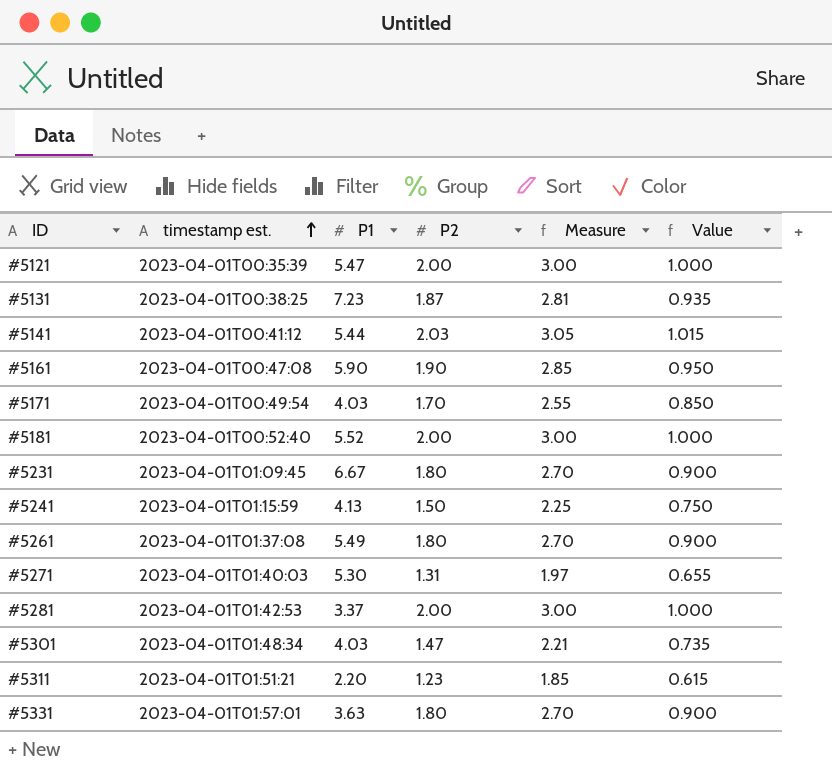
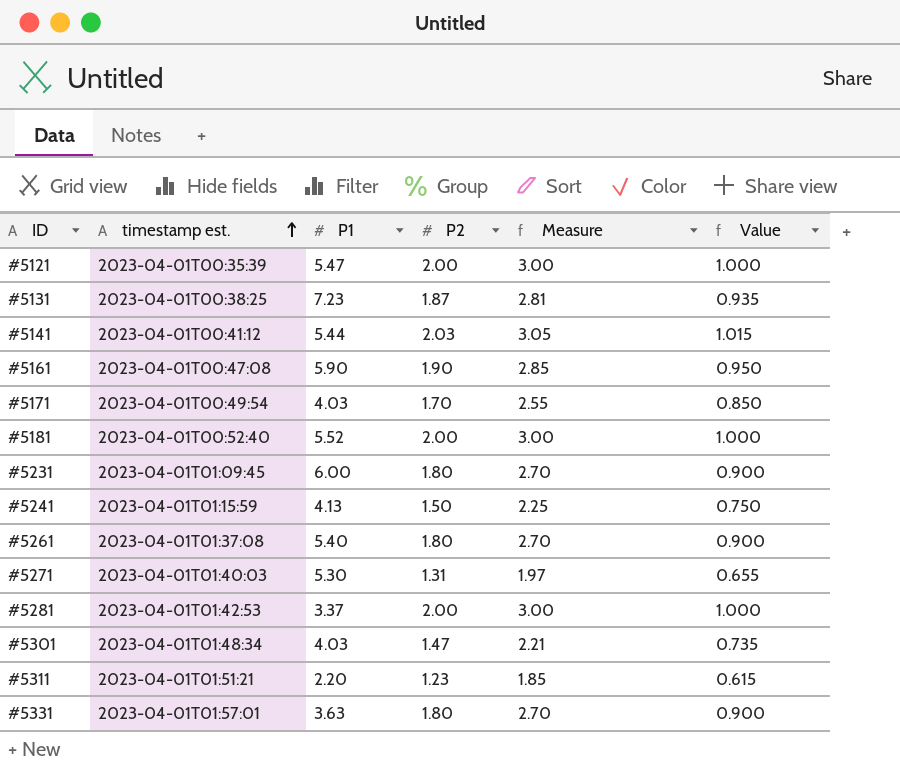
#5231 | P1: 6.67 -> 6.00
#5261 | P1: 5.49 -> 5.40

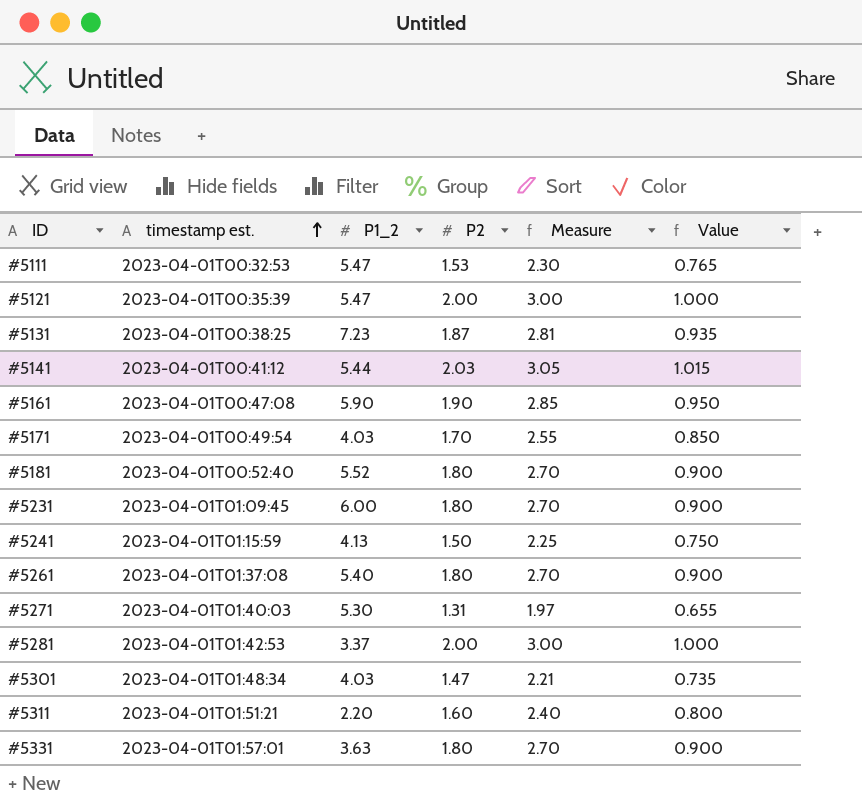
column name: P1 -> P1_2
row #5111: none -> 2023-04-01T00:32:53 | 5.47 | 1.53 | 2.30 | 0.765
#5181 | P2: 2.00 -> 1.80
#5181 | Measure: 3.00 -> 2.70
#5181 | Value: 1.000 -> 0.900
#5311 | P2: 1.23 -> 1.60
#5311 | Measure: 1.85 -> 2.40
#5311 | Value: 0.615 -> 0.800

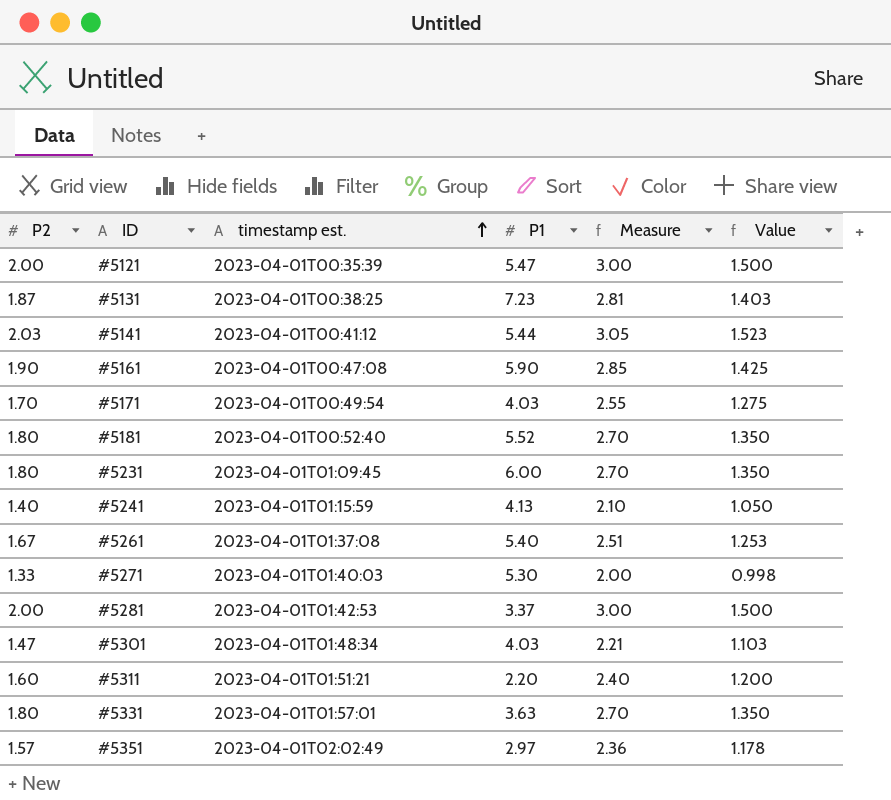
column P2 | position: 4 -> 1
column name: P1_2 -> P1
column Value | formula: [P2] * 0.5 -> [P2] * 0.75
row #5111: 2023-04-01T00:32:53 | 5.47 | 1.53 | 2.30 | 0.765 -> none
#5241 | P2: 1.50 -> 1.40
#5241 | Measure: 2.25 -> 2.10
#5261 | P2: 1.80 -> 1.67
#5261 | Measure: 2.70 -> 2.51
#5271 | P2: 1.31 -> 1.33
#5271 | Measure: 1.97 -> 2.00
row #5351: none -> 1.57 | 2023-04-01T02:02:49 | 2.97 | 2.36 | 1.178

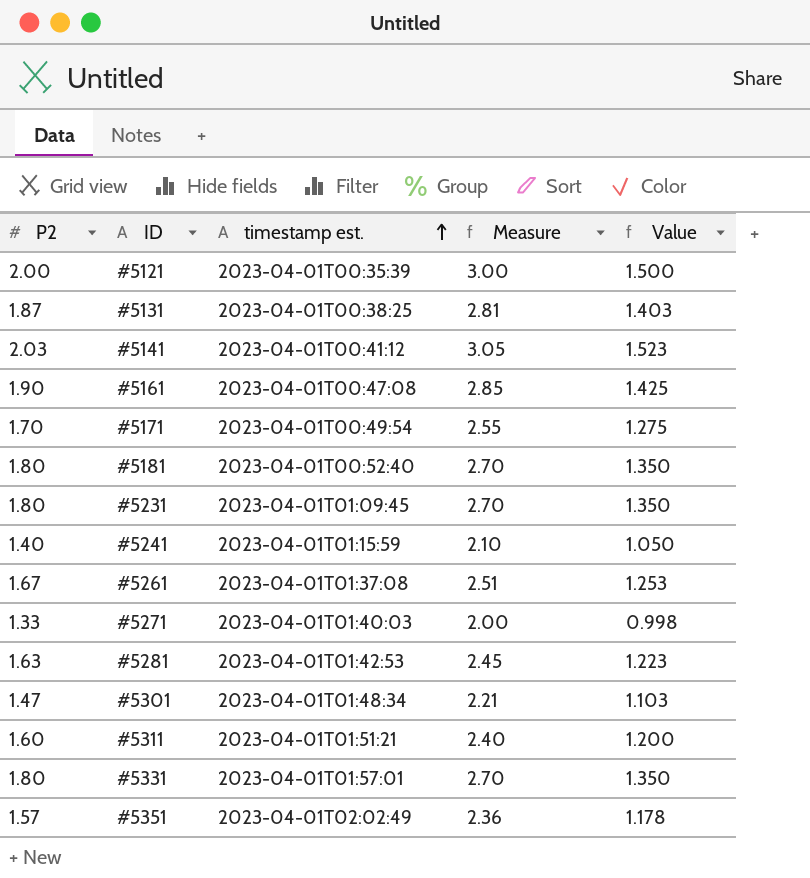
column P1 | position: 4 -> none
#5281 | P2: 2.00 -> 1.63
#5281 | Measure: 3.00 -> 2.45
#5281 | Value: 1.500 -> 1.223

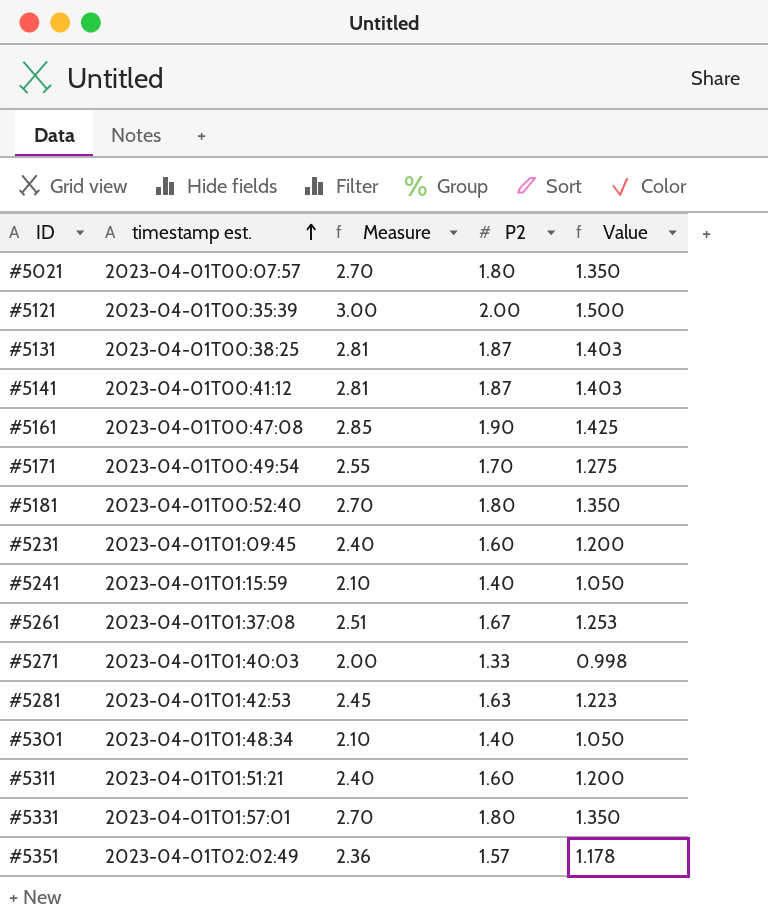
column P2 | position: 1 -> 4
row #5021: none -> 2023-04-01T00:07:57 | 2.70 | 1.80 | 1.350
#5141 | Measure: 3.05 -> 2.81
#5141 | P2: 2.03 -> 1.87
#5141 | Value: 1.523 -> 1.403
#5231 | Measure: 2.70 -> 2.40
#5231 | P2: 1.80 -> 1.60
#5231 | Value: 1.350 -> 1.200
#5301 | Measure: 2.21 -> 2.10
#5301 | P2: 1.47 -> 1.40
#5301 | Value: 1.103 -> 1.050

